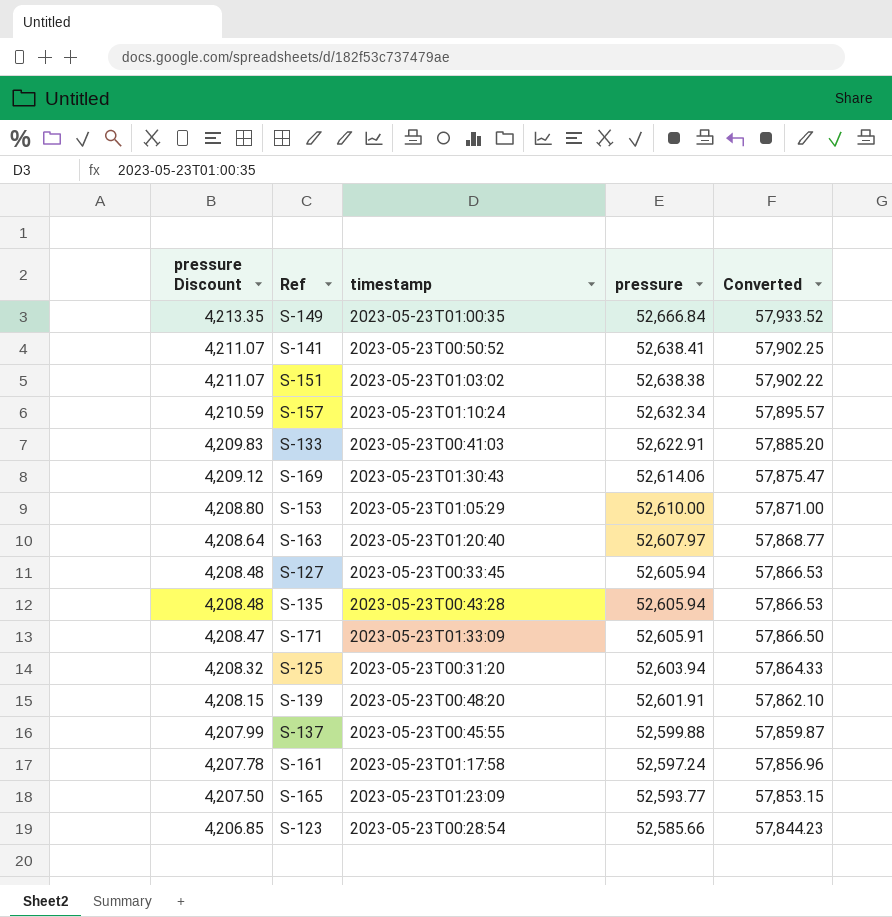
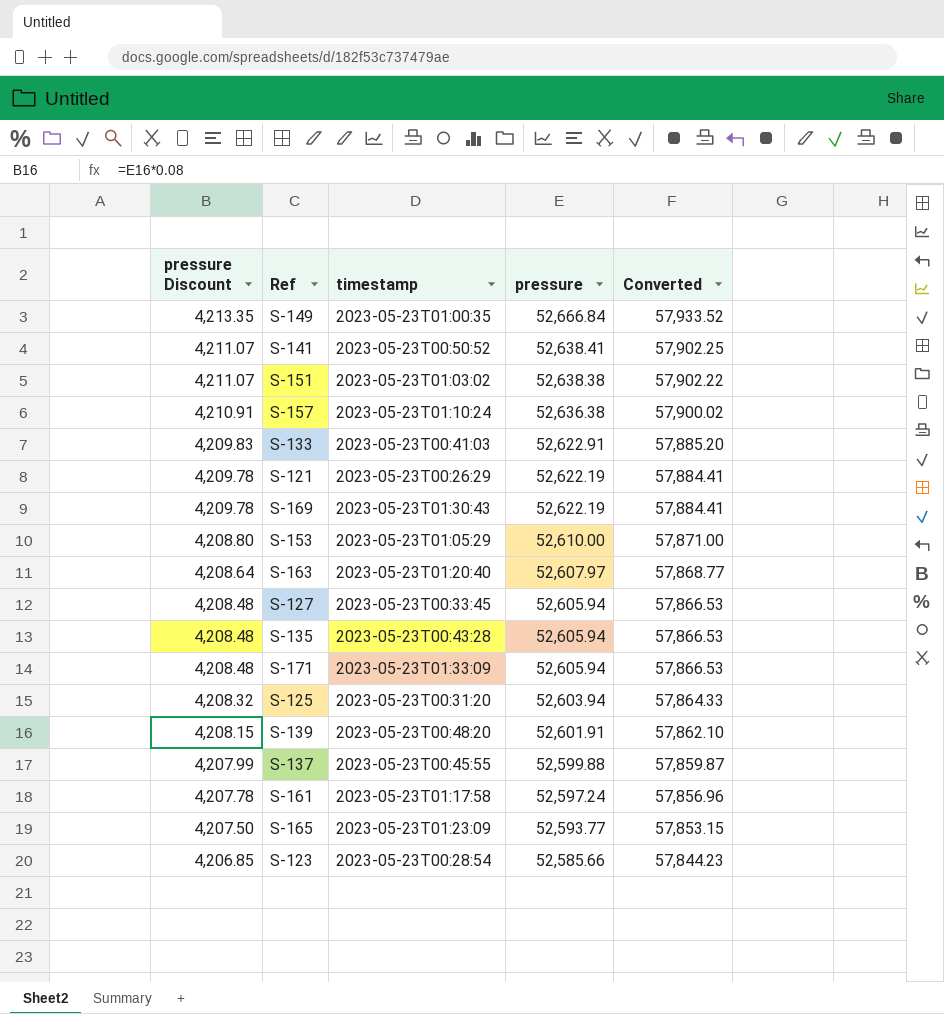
S-157 | pressure Discount: 4,210.59 -> 4,210.91
S-157 | pressure: 52,632.34 -> 52,636.38
S-157 | Converted: 57,895.57 -> 57,900.02
row S-121: none -> 4,209.78 | 2023-05-23T00:26:29 | 52,622.19 | 57,884.41
S-169 | pressure Discount: 4,209.12 -> 4,209.78
S-169 | pressure: 52,614.06 -> 52,622.19
S-169 | Converted: 57,875.47 -> 57,884.41
S-171 | pressure Discount: 4,208.47 -> 4,208.48
S-171 | pressure: 52,605.91 -> 52,605.94
S-171 | Converted: 57,866.50 -> 57,866.53

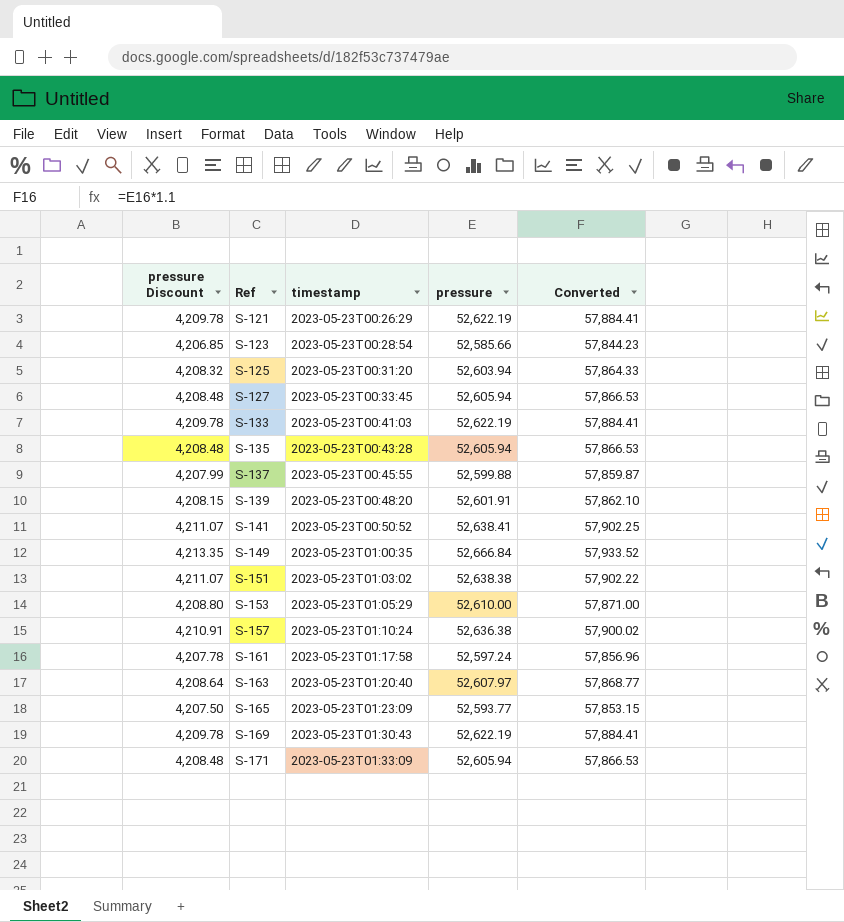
row order: pressure Discount descending -> Ref ascending
S-133 | pressure Discount: 4,209.83 -> 4,209.78
S-133 | pressure: 52,622.91 -> 52,622.19
S-133 | Converted: 57,885.20 -> 57,884.41

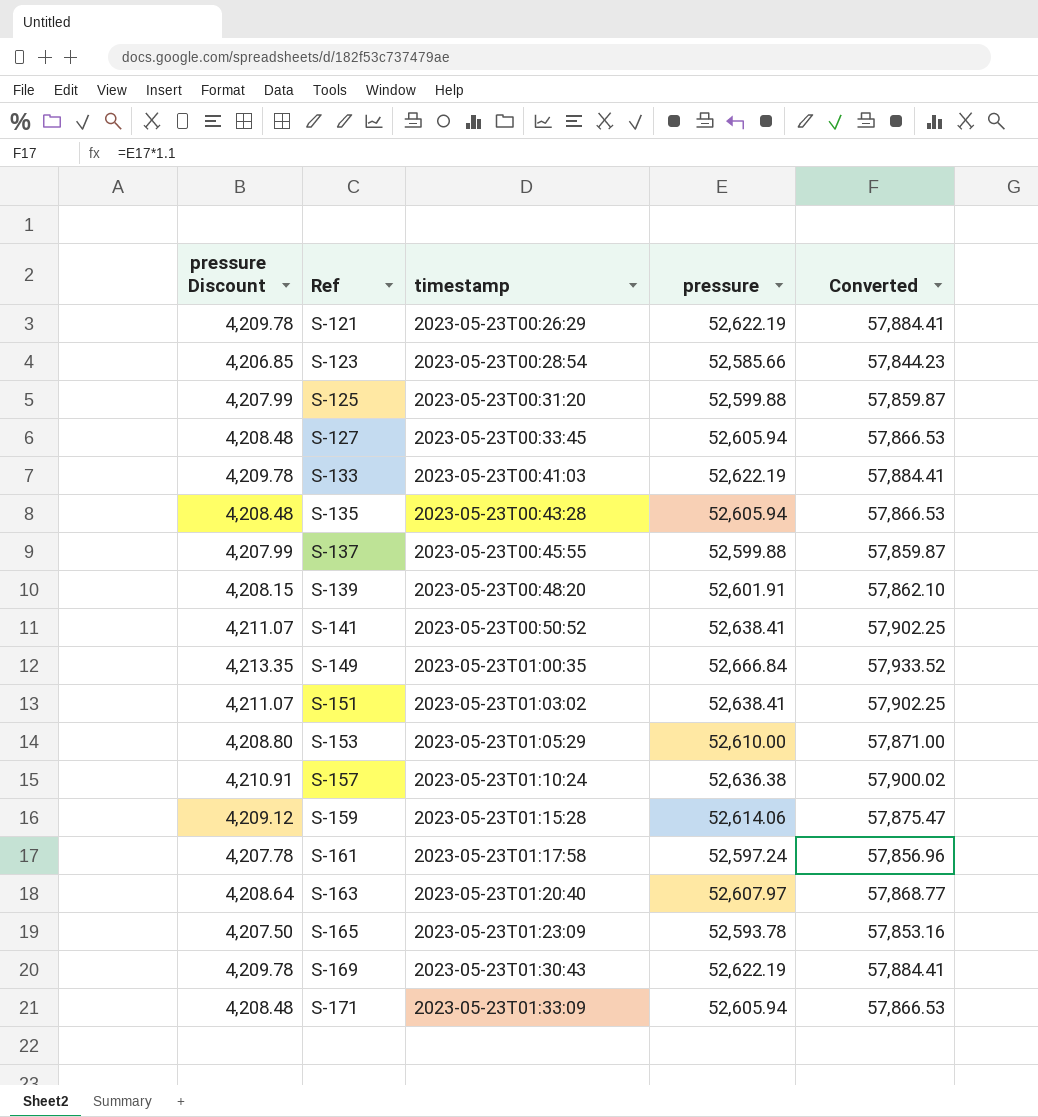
S-125 | pressure Discount: 4,208.32 -> 4,207.99
S-125 | pressure: 52,603.94 -> 52,599.88
S-125 | Converted: 57,864.33 -> 57,859.87
S-151 | pressure: 52,638.38 -> 52,638.41
S-151 | Converted: 57,902.22 -> 57,902.25
row S-159: none -> 4,209.12 | 2023-05-23T01:15:28 | 52,614.06 | 57,875.47
S-165 | pressure: 52,593.77 -> 52,593.78
S-165 | Converted: 57,853.15 -> 57,853.16

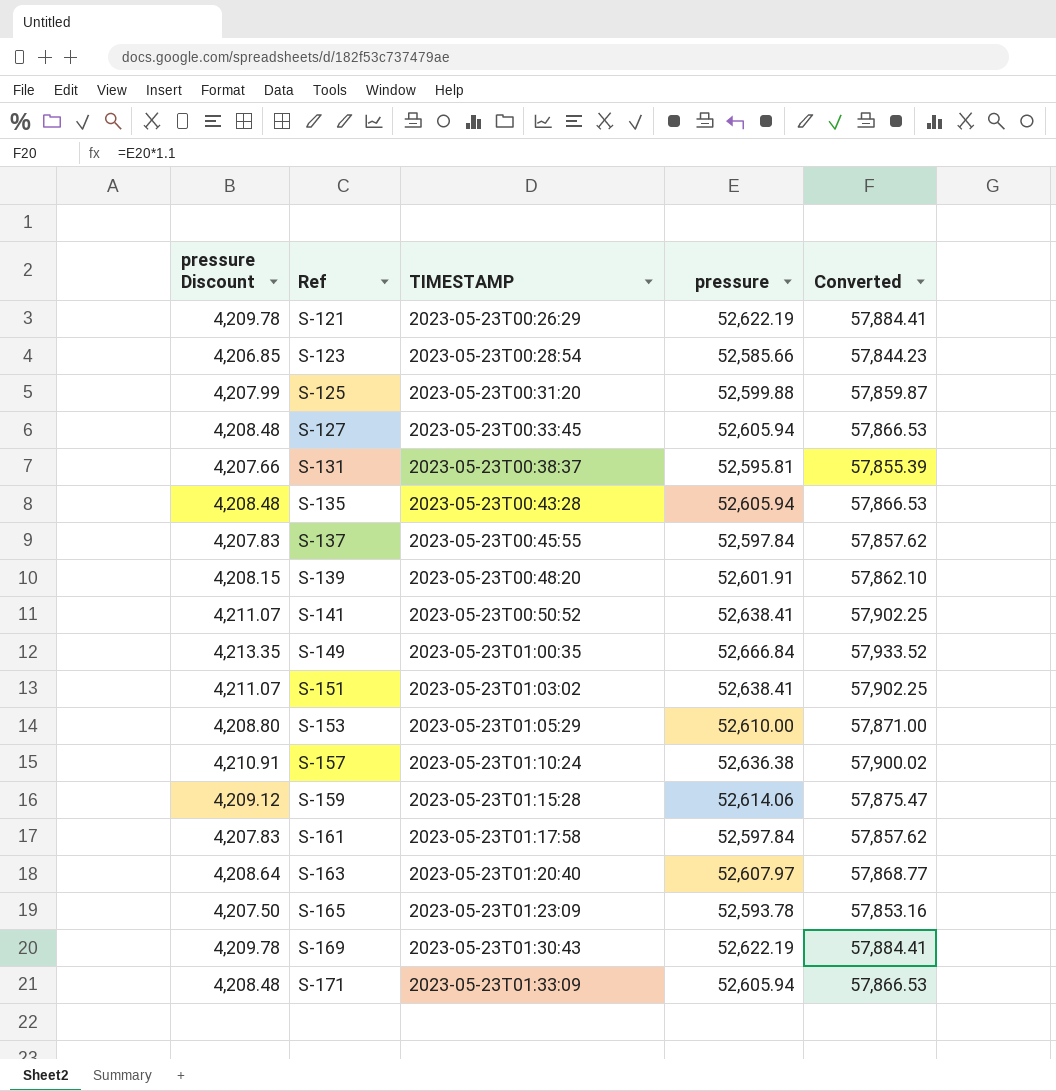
column name: timestamp -> TIMESTAMP
row S-133: 4,209.78 | 2023-05-23T00:41:03 | 52,622.19 | 57,884.41 -> none
row S-131: none -> 4,207.66 | 2023-05-23T00:38:37 | 52,595.81 | 57,855.39
S-137 | pressure Discount: 4,207.99 -> 4,207.83
S-137 | pressure: 52,599.88 -> 52,597.84
S-137 | Converted: 57,859.87 -> 57,857.62
S-161 | pressure Discount: 4,207.78 -> 4,207.83
S-161 | pressure: 52,597.24 -> 52,597.84
S-161 | Converted: 57,856.96 -> 57,857.62

